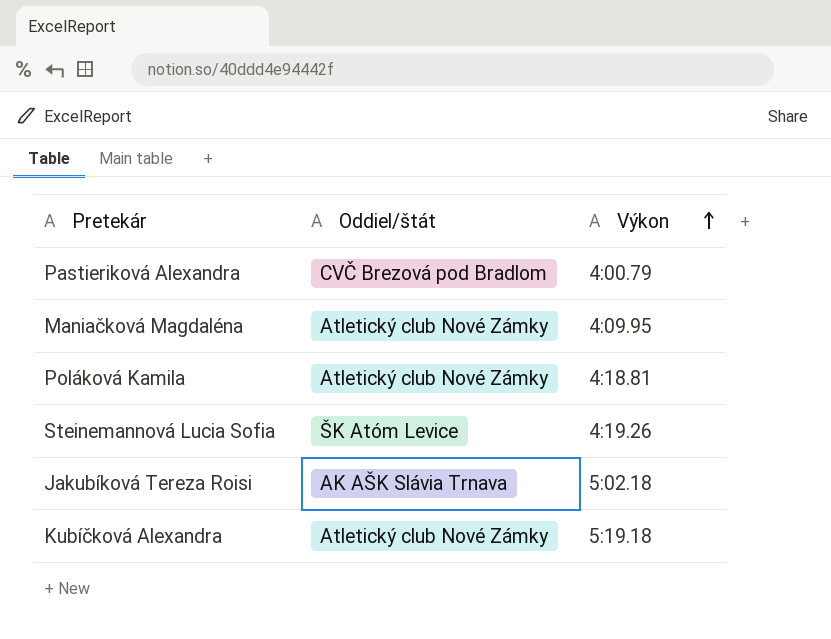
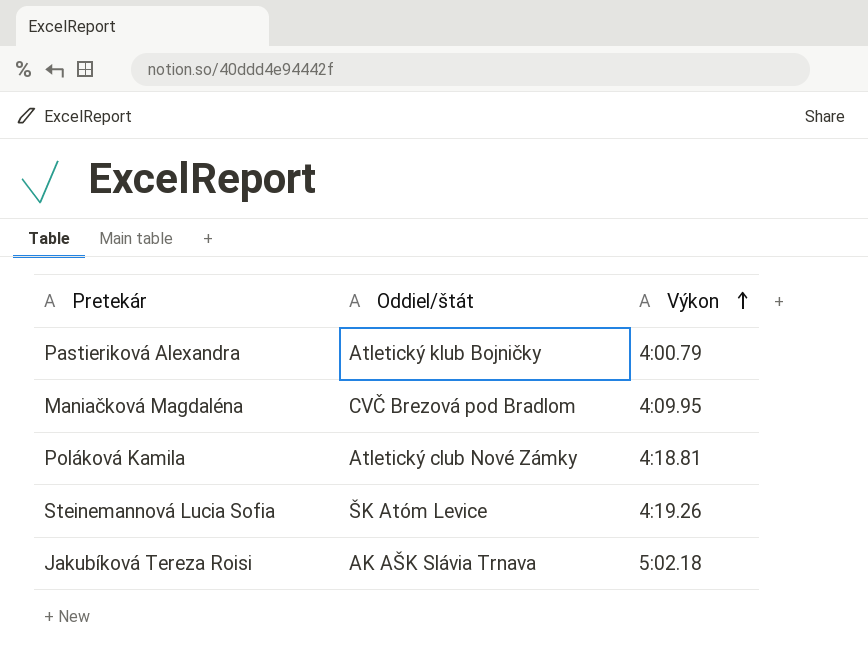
row Kubíčková Alexandra: Atletický club Nové Zámky | 5:19.18 -> none
Pastieriková Alexandra | Oddiel/štát: CVČ Brezová pod Bradlom -> Atletický klub Bojničky
Maniačková Magdaléna | Oddiel/štát: Atletický club Nové Zámky -> CVČ Brezová pod Bradlom

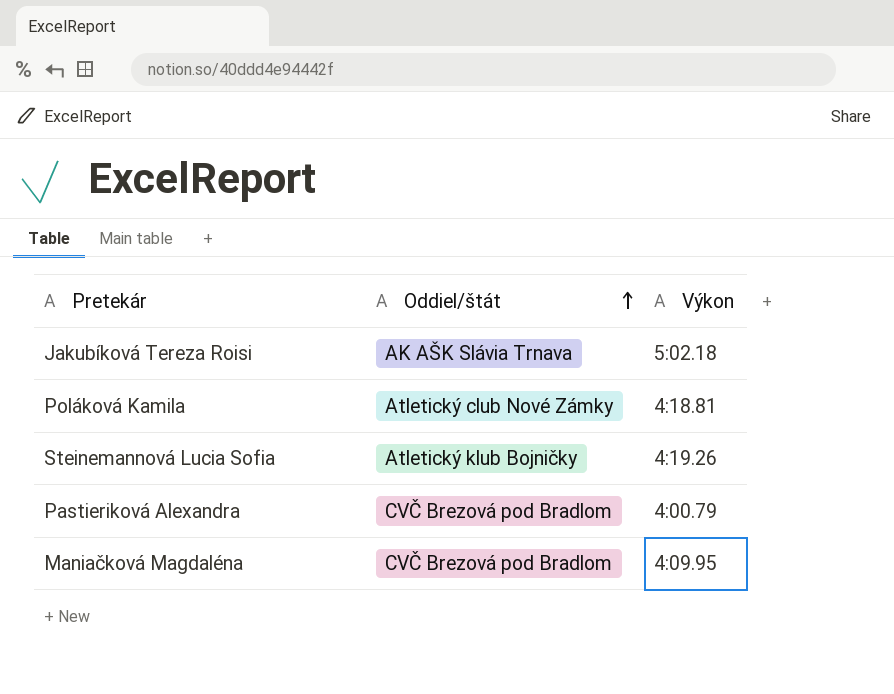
row order: Výkon ascending -> Oddiel/štát ascending
Steinemannová Lucia Sofia | Oddiel/štát: ŠK Atóm Levice -> Atletický klub Bojničky
Pastieriková Alexandra | Oddiel/štát: Atletický klub Bojničky -> CVČ Brezová pod Bradlom

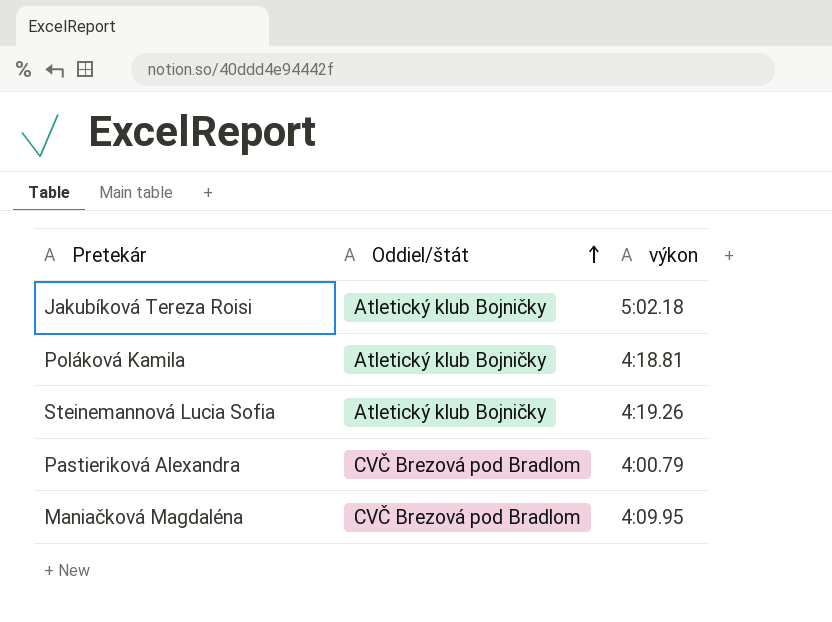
column name: Výkon -> výkon
Jakubíková Tereza Roisi | Oddiel/štát: AK AŠK Slávia Trnava -> Atletický klub Bojničky
Poláková Kamila | Oddiel/štát: Atletický club Nové Zámky -> Atletický klub Bojničky

